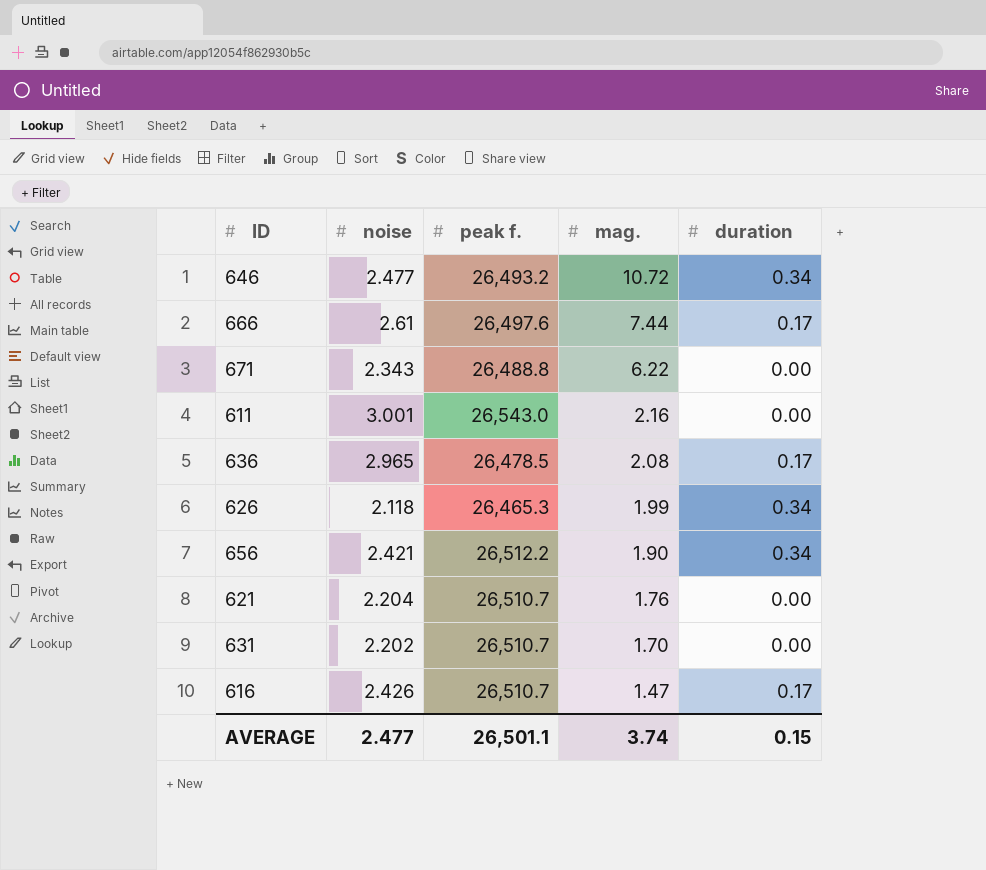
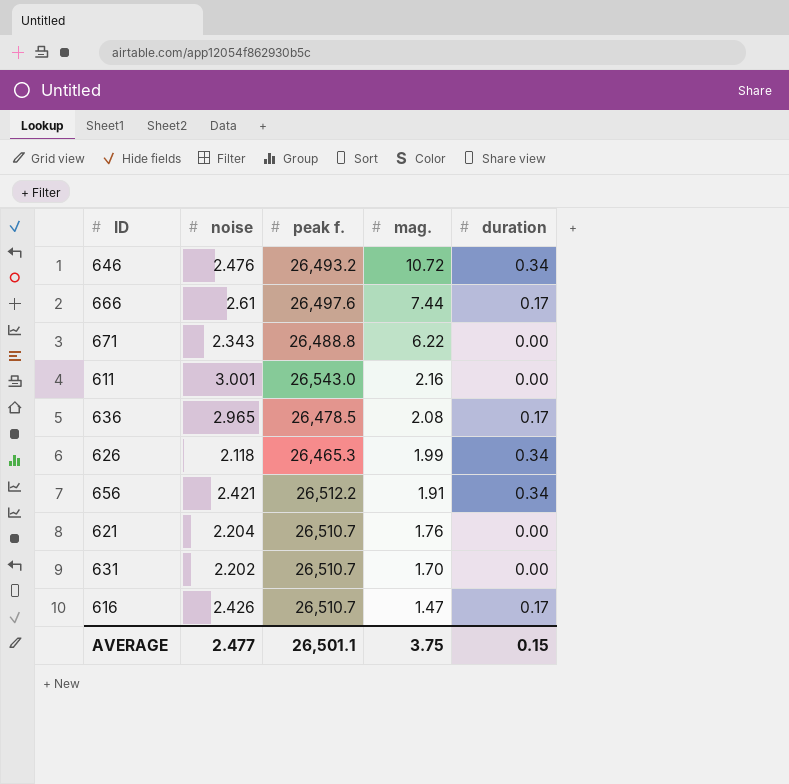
646 | noise: 2.477 -> 2.476
656 | mag.: 1.90 -> 1.91
AVERAGE | mag.: 3.74 -> 3.75

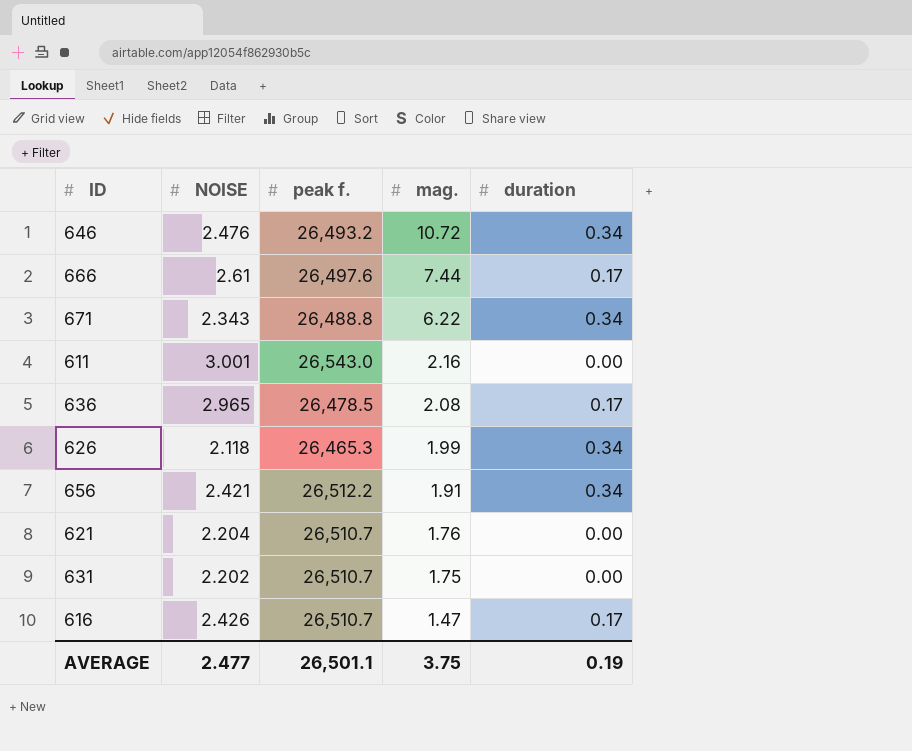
column name: noise -> NOISE
671 | duration: 0.00 -> 0.34
631 | mag.: 1.70 -> 1.75
AVERAGE | duration: 0.15 -> 0.19

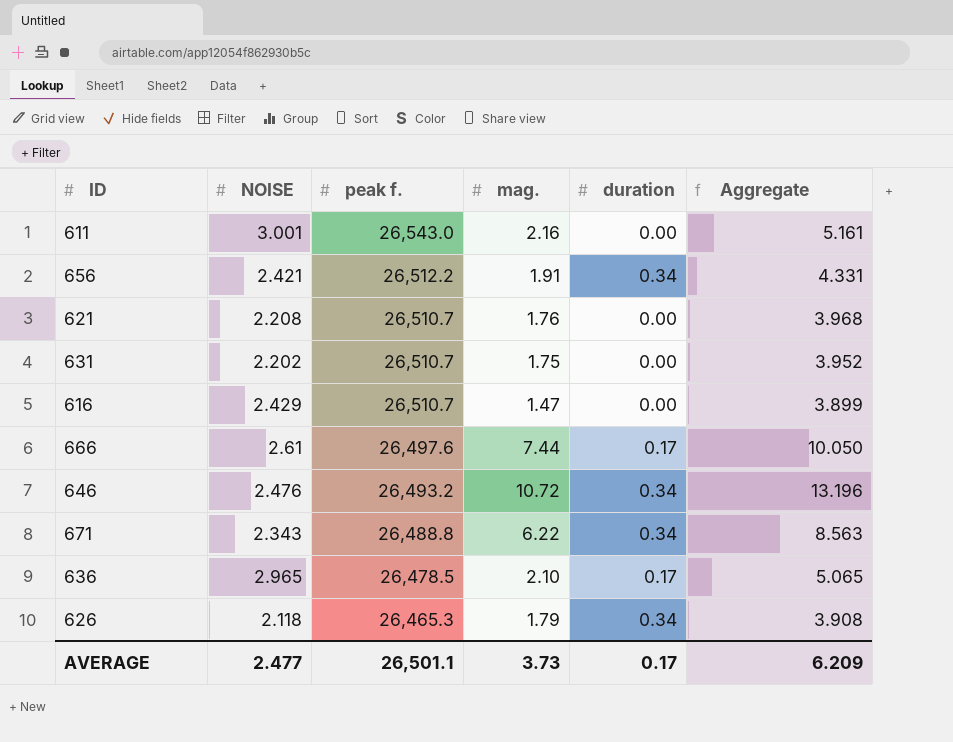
row order: mag. descending -> peak f. descending
column Aggregate | formula: none -> [NOISE] + [mag.]
621 | NOISE: 2.204 -> 2.208
616 | NOISE: 2.426 -> 2.429
616 | duration: 0.17 -> 0.00
636 | mag.: 2.08 -> 2.10
626 | mag.: 1.99 -> 1.79
AVERAGE | mag.: 3.75 -> 3.73
AVERAGE | duration: 0.19 -> 0.17

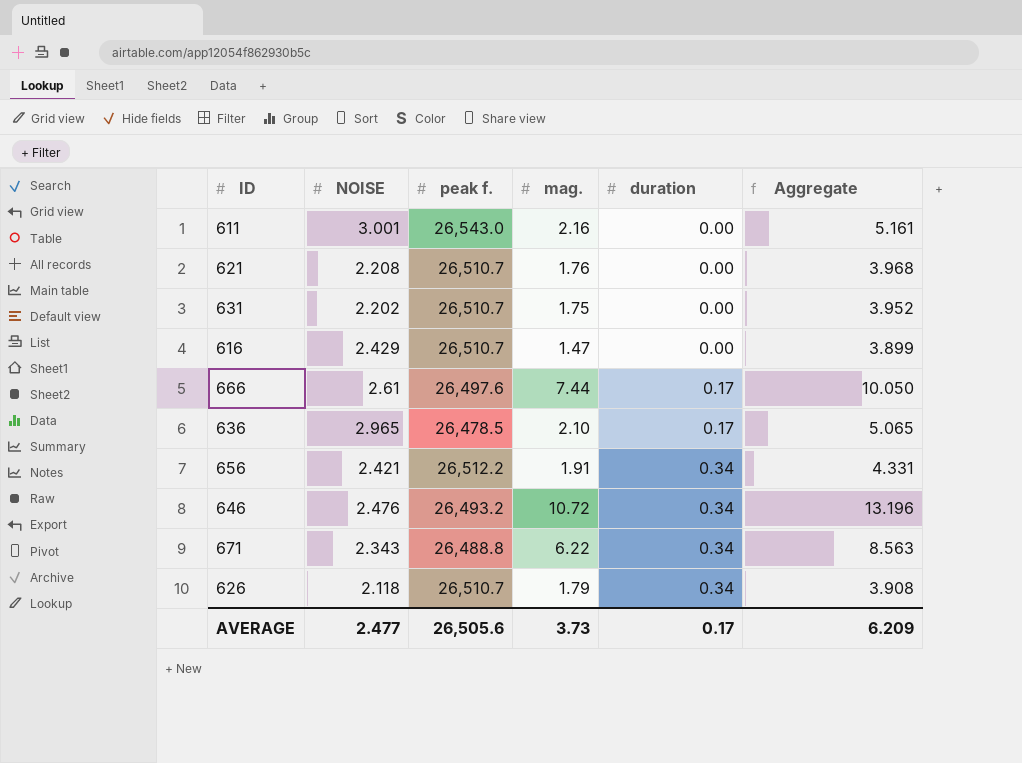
row order: peak f. descending -> duration ascending
626 | peak f.: 26,465.3 -> 26,510.7
AVERAGE | peak f.: 26,501.1 -> 26,505.6

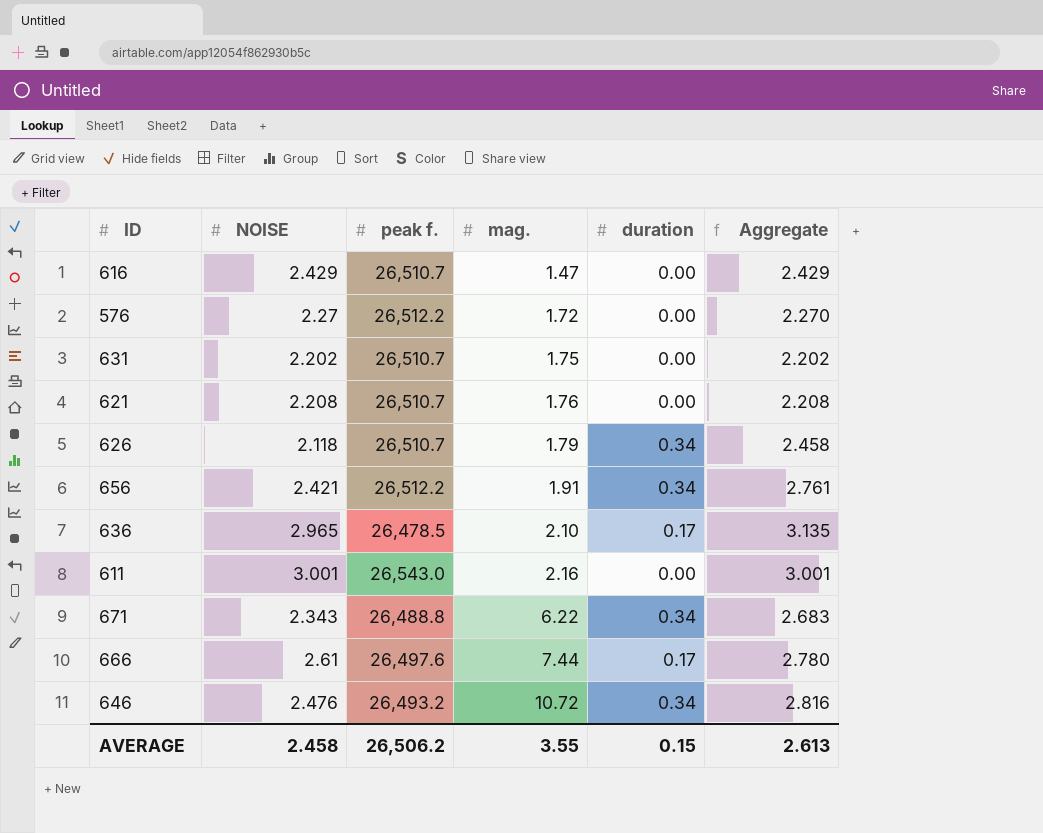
row order: duration ascending -> mag. ascending
column Aggregate | formula: [NOISE] + [mag.] -> [NOISE] + [duration]
row 576: none -> 2.27 | 26,512.2 | 1.72 | 0.00 | 2.270
AVERAGE | NOISE: 2.477 -> 2.458
AVERAGE | peak f.: 26,505.6 -> 26,506.2
AVERAGE | mag.: 3.73 -> 3.55
AVERAGE | duration: 0.17 -> 0.15
AVERAGE | Aggregate: 6.209 -> 2.613

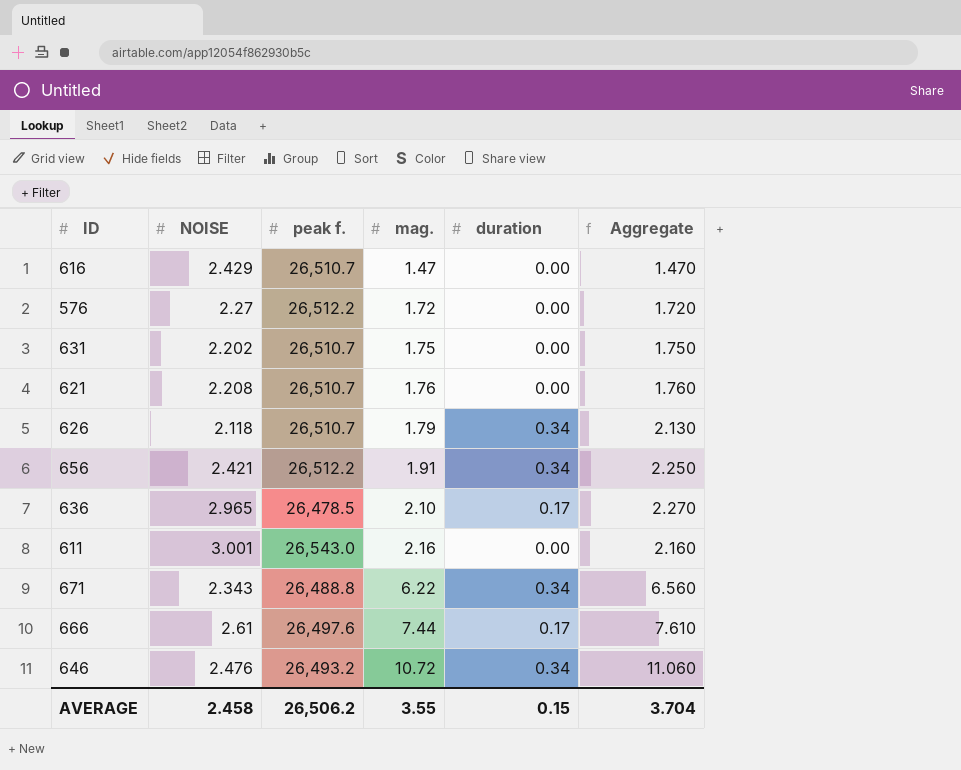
column Aggregate | formula: [NOISE] + [duration] -> [mag.] + [duration]
AVERAGE | Aggregate: 2.613 -> 3.704

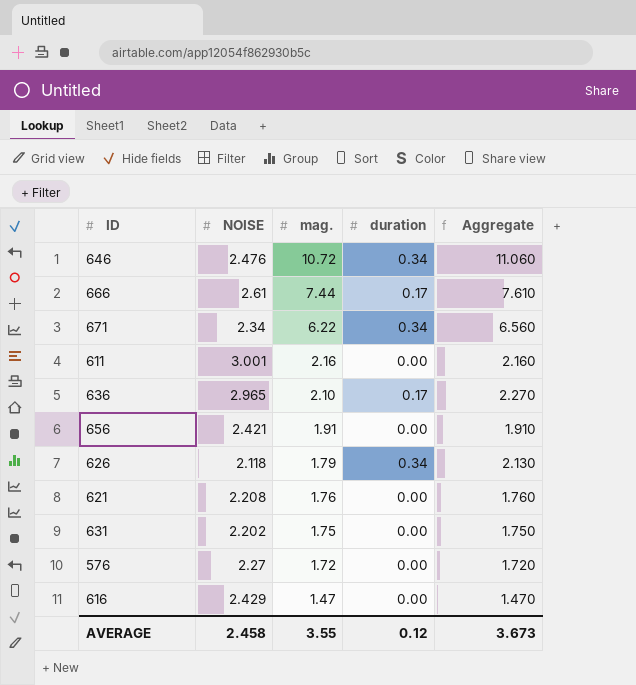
row order: mag. ascending -> mag. descending
column peak f. | position: 3 -> none
671 | NOISE: 2.343 -> 2.34
656 | duration: 0.34 -> 0.00
656 | Aggregate: 2.250 -> 1.910
AVERAGE | duration: 0.15 -> 0.12
AVERAGE | Aggregate: 3.704 -> 3.673

